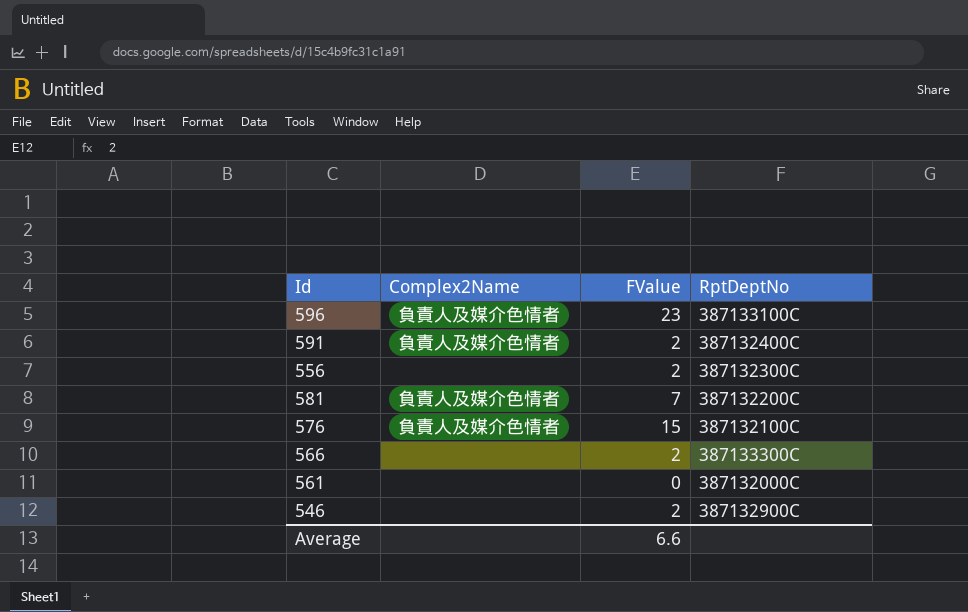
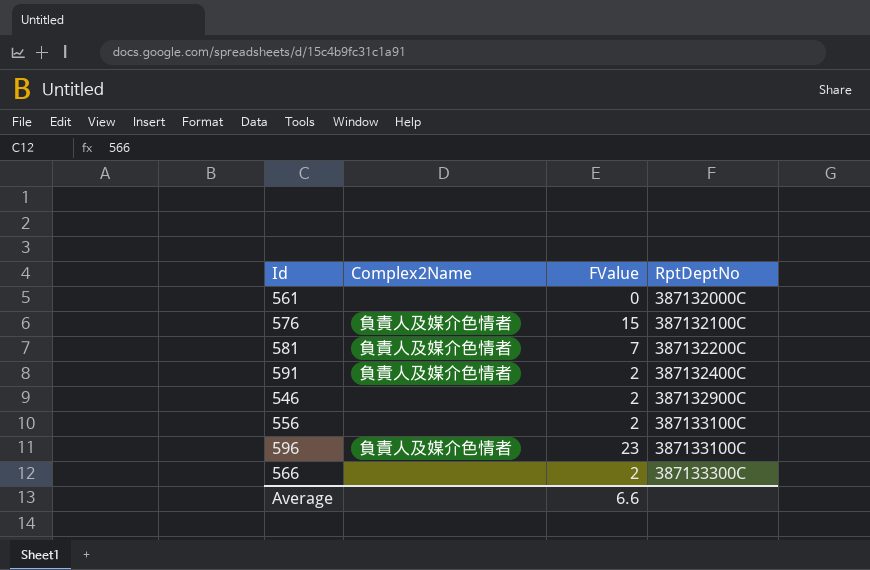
row order: none -> RptDeptNo ascending
556 | RptDeptNo: 387132300C -> 387133100C

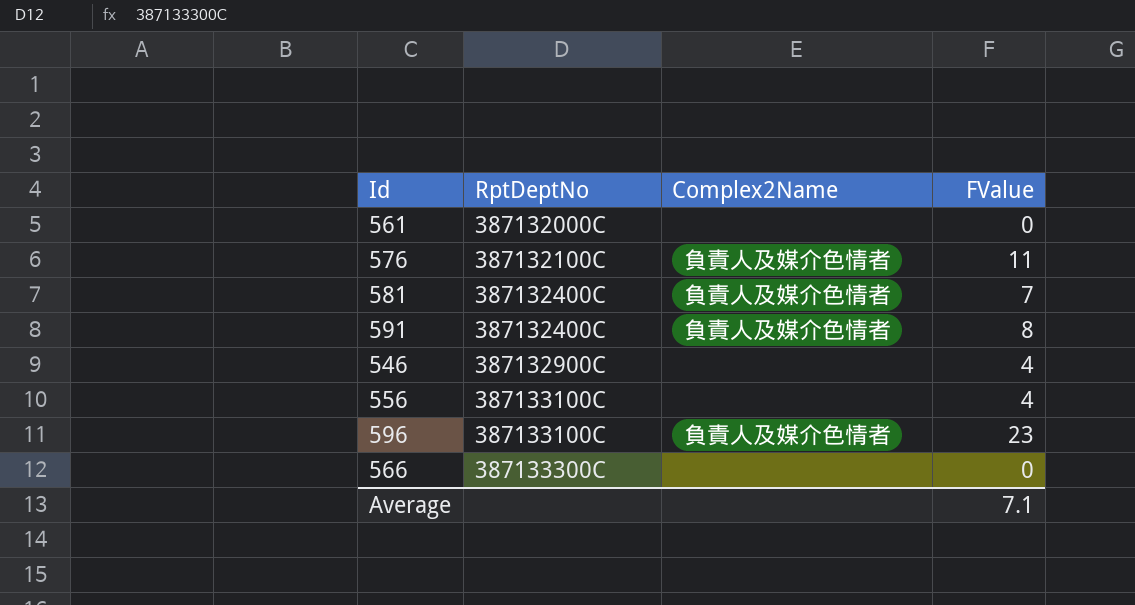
column RptDeptNo | position: 4 -> 2
576 | FValue: 15 -> 11
581 | RptDeptNo: 387132200C -> 387132400C
591 | FValue: 2 -> 8
546 | FValue: 2 -> 4
556 | FValue: 2 -> 4
566 | FValue: 2 -> 0
Average | FValue: 6.6 -> 7.1

